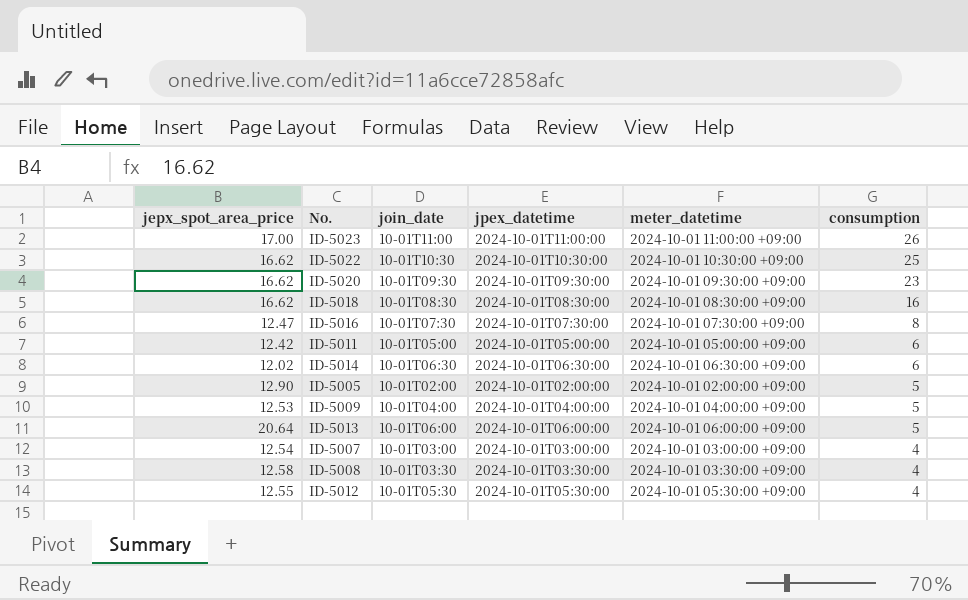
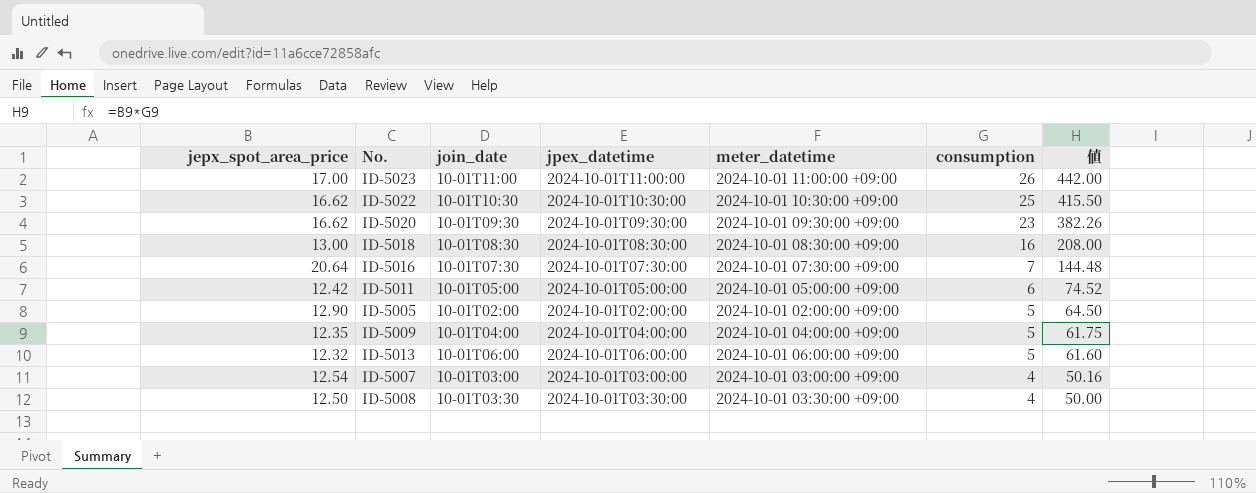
column 値 | formula: none -> [jepx_spot_area_price] * [consumption]
row ID-5014: 12.02 | 10-01T06:30 | 2024-10-01T06:30:00 | 2024-10-01 06:30:00 +09:00 | 6 -> none
row ID-5012: 12.55 | 10-01T05:30 | 2024-10-01T05:30:00 | 2024-10-01 05:30:00 +09:00 | 4 -> none
ID-5018 | jepx_spot_area_price: 16.62 -> 13.00
ID-5016 | jepx_spot_area_price: 12.47 -> 20.64
ID-5016 | consumption: 8 -> 7
ID-5009 | jepx_spot_area_price: 12.53 -> 12.35
ID-5013 | jepx_spot_area_price: 20.64 -> 12.32
ID-5008 | jepx_spot_area_price: 12.58 -> 12.50

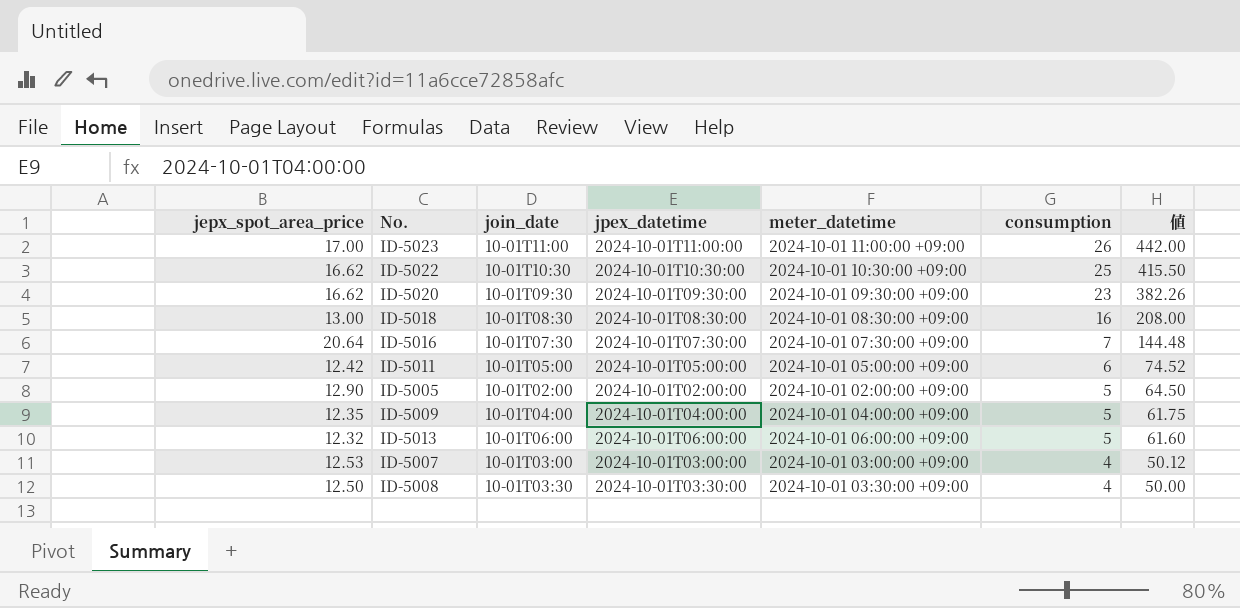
ID-5007 | jepx_spot_area_price: 12.54 -> 12.53
ID-5007 | 値: 50.16 -> 50.12

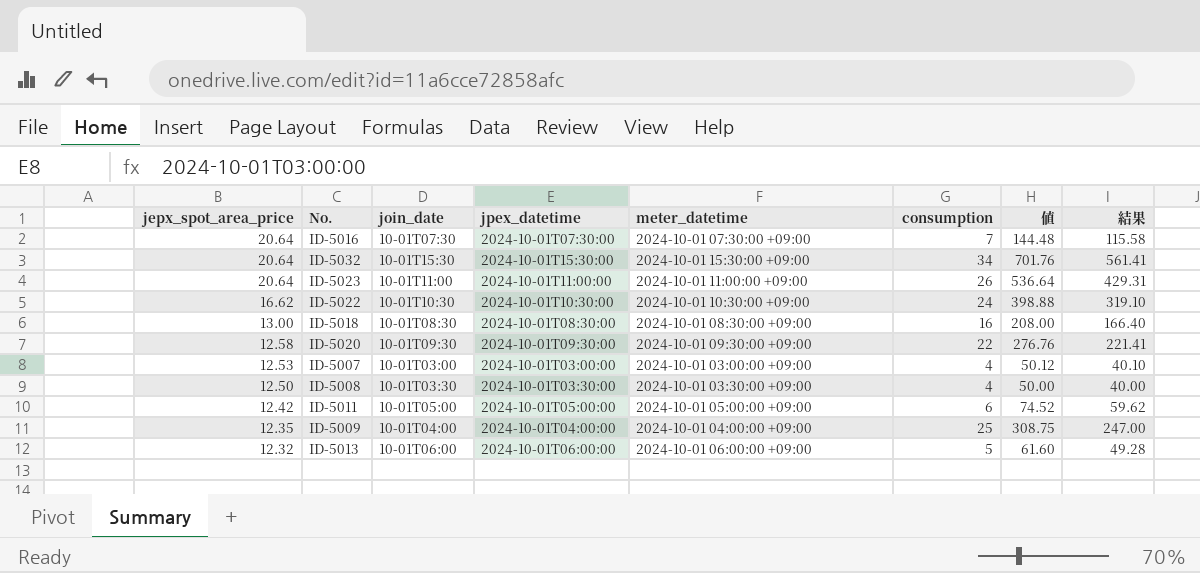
row order: consumption descending -> jepx_spot_area_price descending
column 結果 | formula: none -> [値] * 0.8
row ID-5005: 12.90 | 10-01T02:00 | 2024-10-01T02:00:00 | 2024-10-01 02:00:00 +09:00 | 5 | 64.50 -> none
row ID-5032: none -> 20.64 | 10-01T15:30 | 2024-10-01T15:30:00 | 2024-10-01 15:30:00 +09:00 | 34 | 701.76 | 561.41
ID-5023 | jepx_spot_area_price: 17.00 -> 20.64
ID-5023 | 値: 442.00 -> 536.64
ID-5022 | consumption: 25 -> 24
ID-5022 | 値: 415.50 -> 398.88
ID-5020 | jepx_spot_area_price: 16.62 -> 12.58
ID-5020 | consumption: 23 -> 22
ID-5020 | 値: 382.26 -> 276.76
ID-5009 | consumption: 5 -> 25
ID-5009 | 値: 61.75 -> 308.75

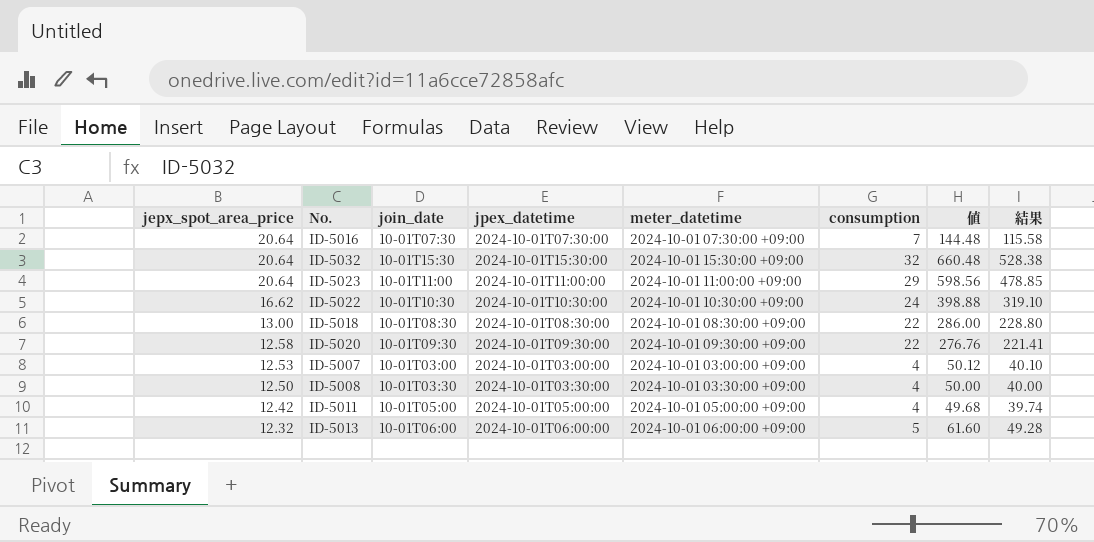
row ID-5009: 12.35 | 10-01T04:00 | 2024-10-01T04:00:00 | 2024-10-01 04:00:00 +09:00 | 25 | 308.75 | 247.00 -> none
ID-5032 | consumption: 34 -> 32
ID-5032 | 値: 701.76 -> 660.48
ID-5032 | 結果: 561.41 -> 528.38
ID-5023 | consumption: 26 -> 29
ID-5023 | 値: 536.64 -> 598.56
ID-5023 | 結果: 429.31 -> 478.85
ID-5018 | consumption: 16 -> 22
ID-5018 | 値: 208.00 -> 286.00
ID-5018 | 結果: 166.40 -> 228.80
ID-5011 | consumption: 6 -> 4
ID-5011 | 値: 74.52 -> 49.68
ID-5011 | 結果: 59.62 -> 39.74

